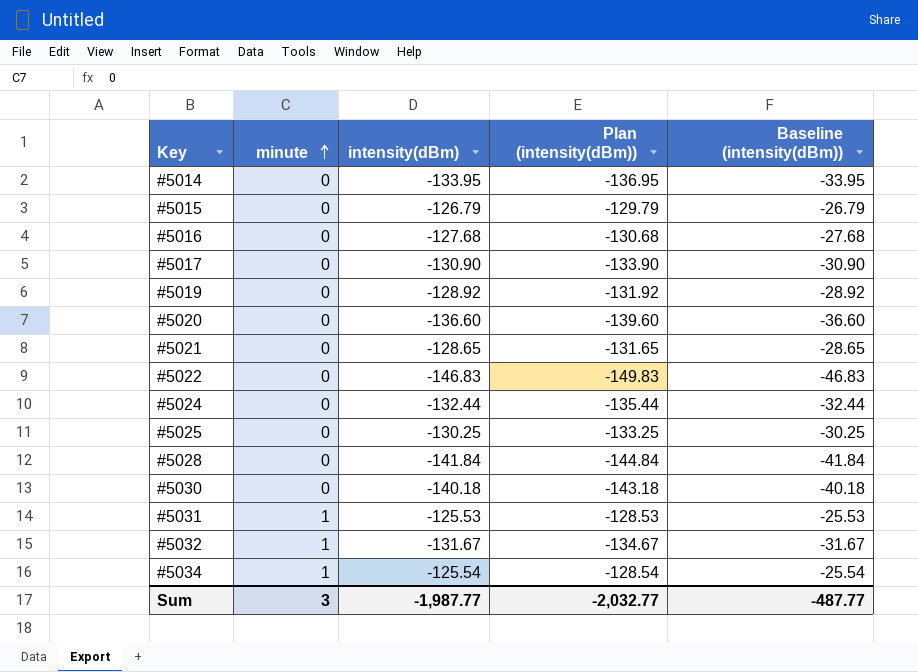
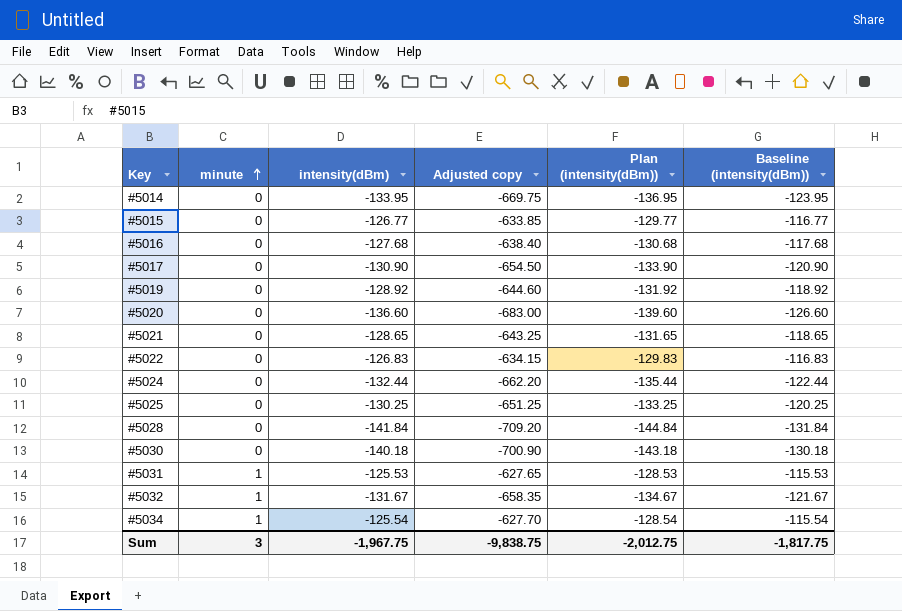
column Adjusted copy | formula: none -> [intensity(dBm)] * 5
column Baseline (intensity(dBm)) | formula: [intensity(dBm)] + 100 -> [intensity(dBm)] + 10
#5015 | intensity(dBm): -126.79 -> -126.77
#5015 | Plan (intensity(dBm)): -129.79 -> -129.77
#5022 | intensity(dBm): -146.83 -> -126.83
#5022 | Plan (intensity(dBm)): -149.83 -> -129.83
Sum | intensity(dBm): -1,987.77 -> -1,967.75
Sum | Plan (intensity(dBm)): -2,032.77 -> -2,012.75
Sum | Baseline (intensity(dBm)): -487.77 -> -1,817.75

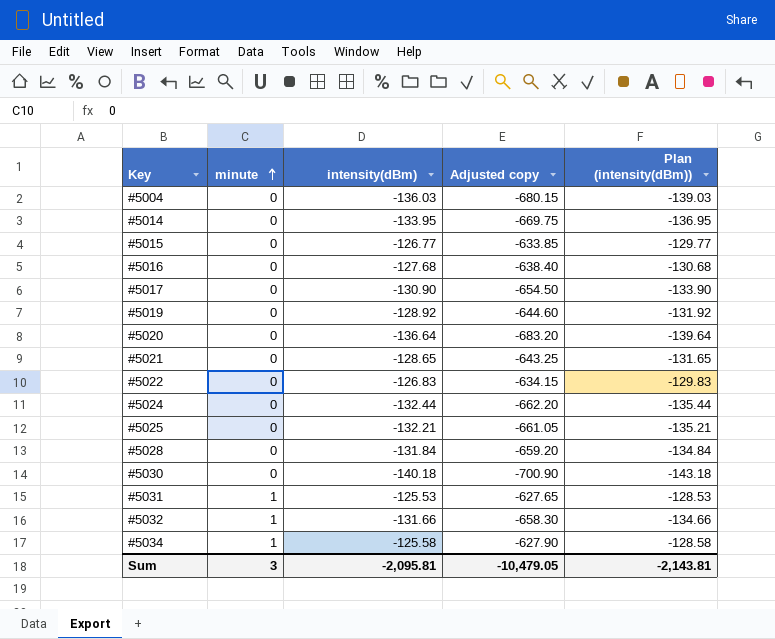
column Baseline (intensity(dBm)) | formula: [intensity(dBm)] + 10 -> none
row #5004: none -> 0 | -136.03 | -680.15 | -139.03
#5020 | intensity(dBm): -136.60 -> -136.64
#5020 | Adjusted copy: -683.00 -> -683.20
#5020 | Plan (intensity(dBm)): -139.60 -> -139.64
#5025 | intensity(dBm): -130.25 -> -132.21
#5025 | Adjusted copy: -651.25 -> -661.05
#5025 | Plan (intensity(dBm)): -133.25 -> -135.21
#5028 | intensity(dBm): -141.84 -> -131.84
#5028 | Adjusted copy: -709.20 -> -659.20
#5028 | Plan (intensity(dBm)): -144.84 -> -134.84
#5032 | intensity(dBm): -131.67 -> -131.66
#5032 | Adjusted copy: -658.35 -> -658.30
#5032 | Plan (intensity(dBm)): -134.67 -> -134.66
#5034 | intensity(dBm): -125.54 -> -125.58
#5034 | Adjusted copy: -627.70 -> -627.90
#5034 | Plan (intensity(dBm)): -128.54 -> -128.58
Sum | intensity(dBm): -1,967.75 -> -2,095.81
Sum | Adjusted copy: -9,838.75 -> -10,479.05
Sum | Plan (intensity(dBm)): -2,012.75 -> -2,143.81

